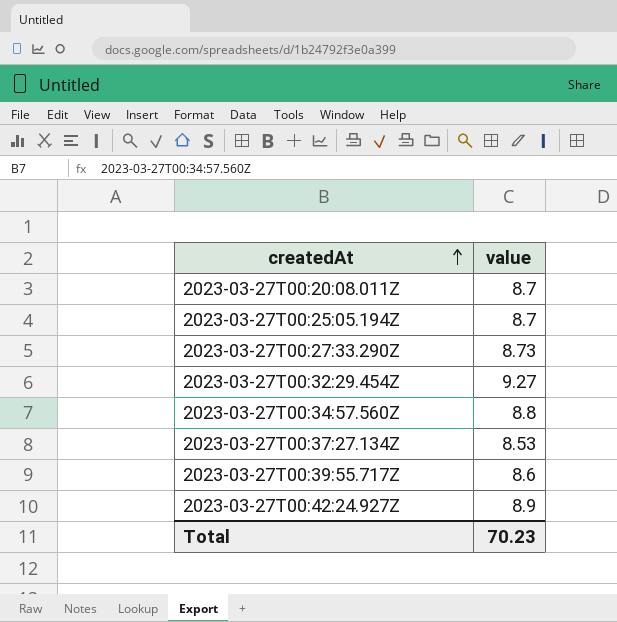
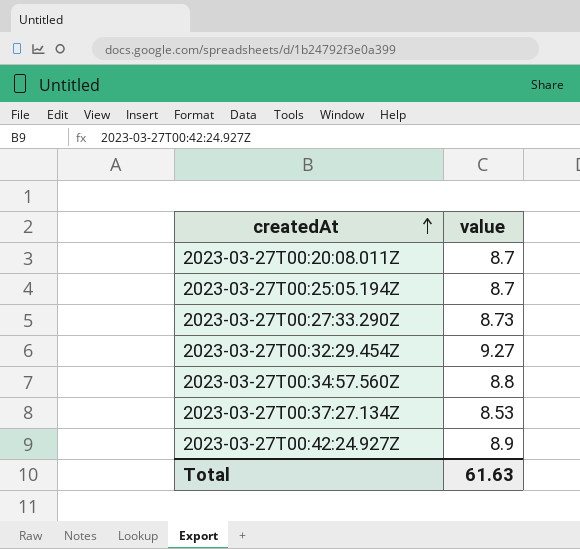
row 2023-03-27T00:39:55.717Z: 8.6 -> none
Total | value: 70.23 -> 61.63

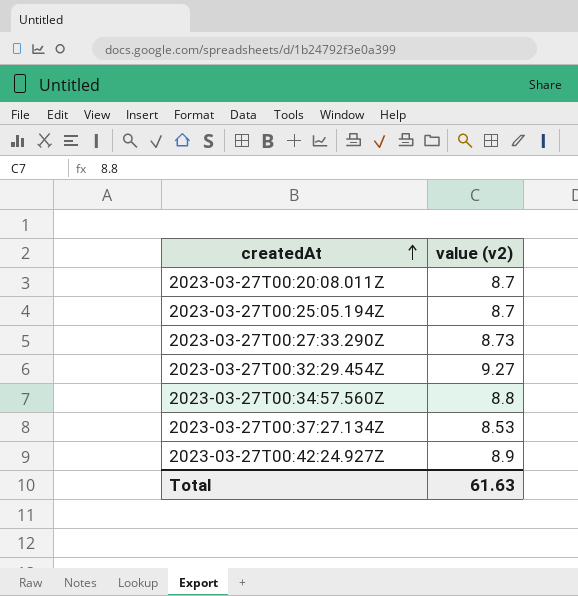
column name: value -> value (v2)

